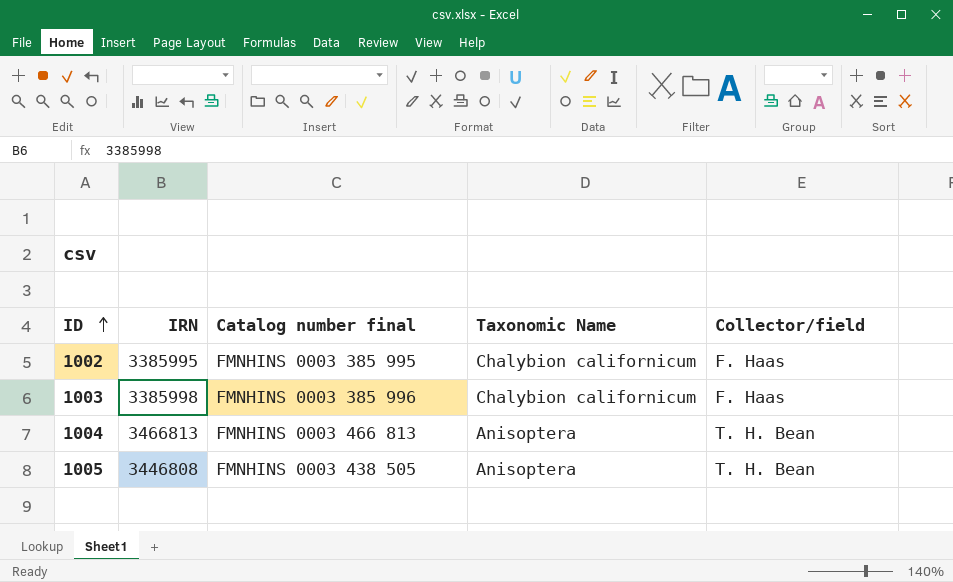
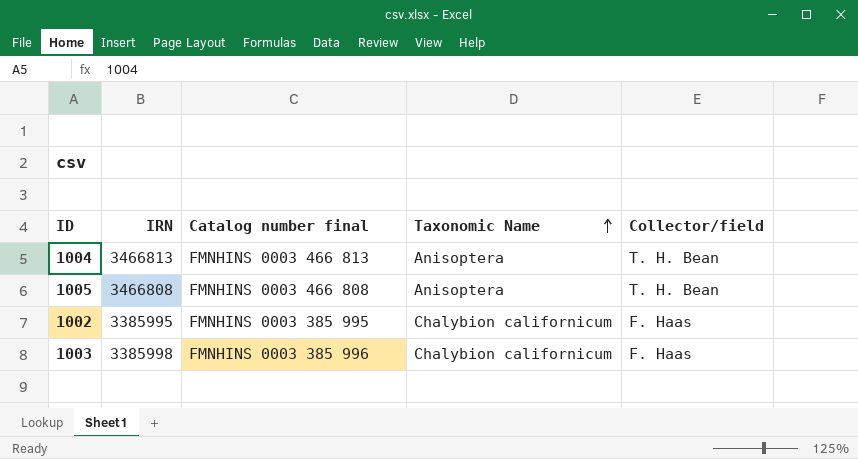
row order: ID ascending -> Taxonomic Name ascending
1005 | IRN: 3446808 -> 3466808
1005 | Catalog number final: FMNHINS 0003 438 505 -> FMNHINS 0003 466 808

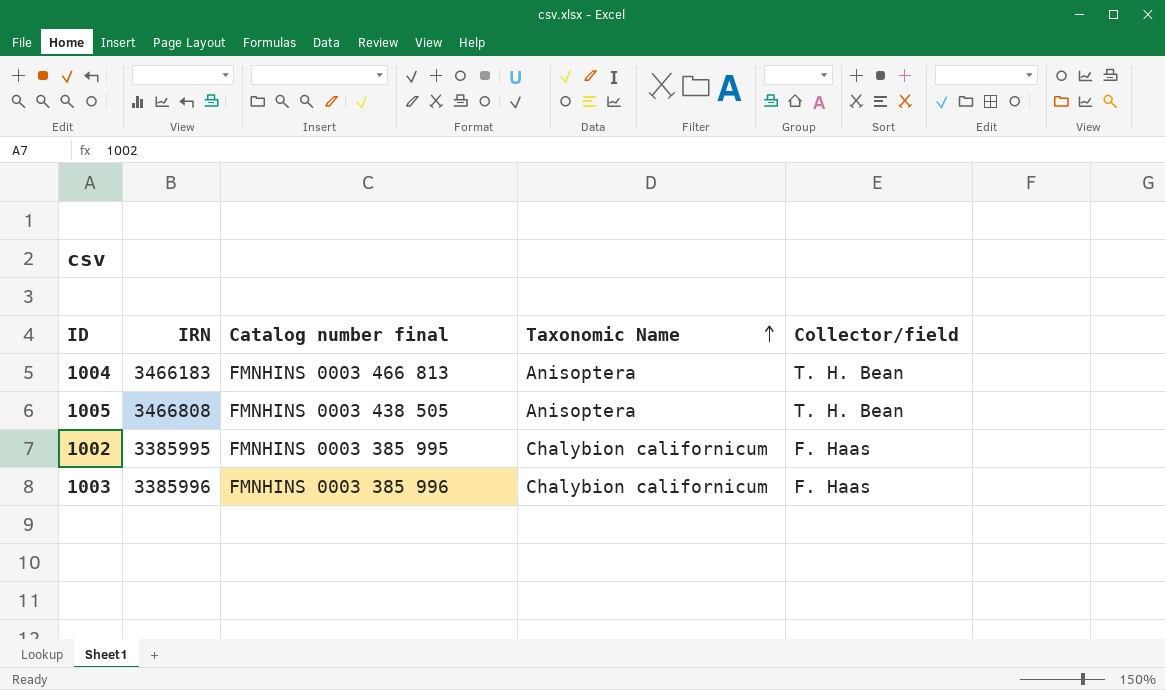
1004 | IRN: 3466813 -> 3466183
1005 | Catalog number final: FMNHINS 0003 466 808 -> FMNHINS 0003 438 505
1003 | IRN: 3385998 -> 3385996

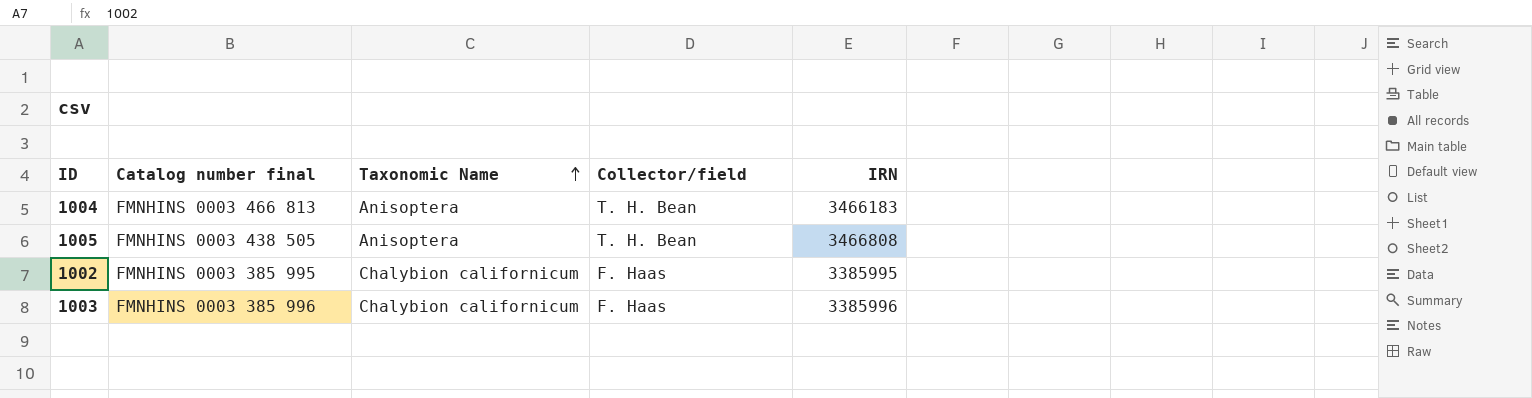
column IRN | position: 2 -> 5

